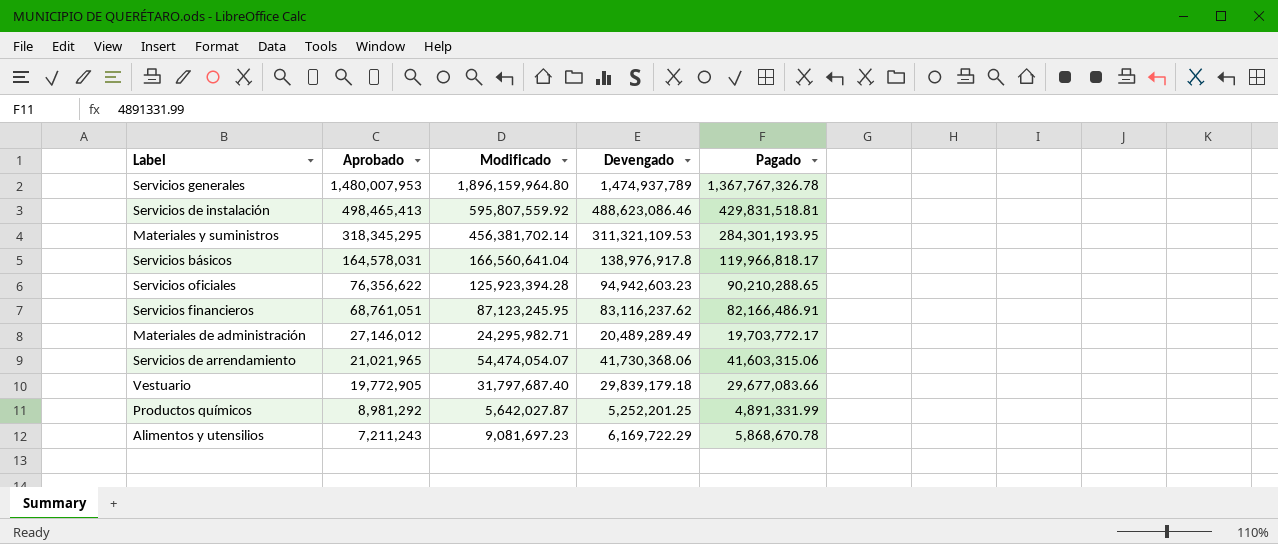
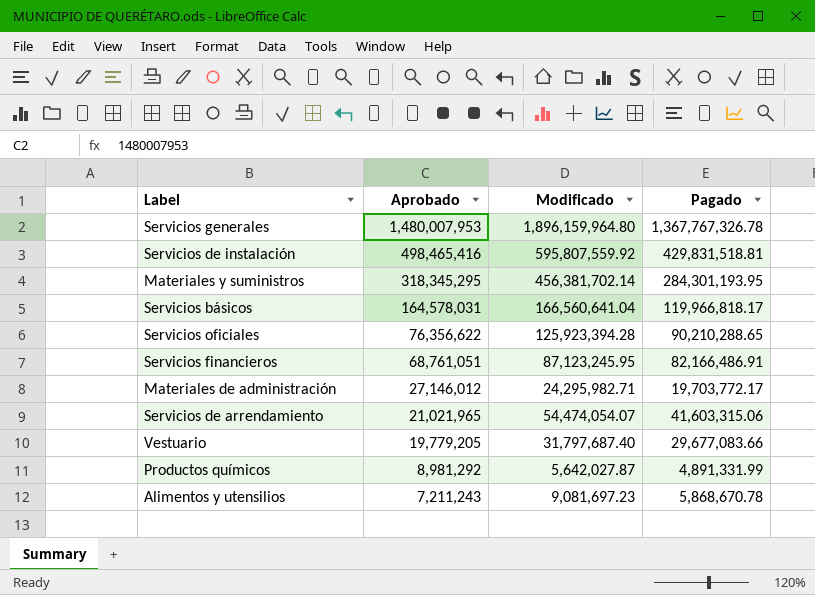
column Devengado | position: 4 -> none
Servicios de instalación | Aprobado: 498,465,413 -> 498,465,416
Vestuario | Aprobado: 19,772,905 -> 19,779,205

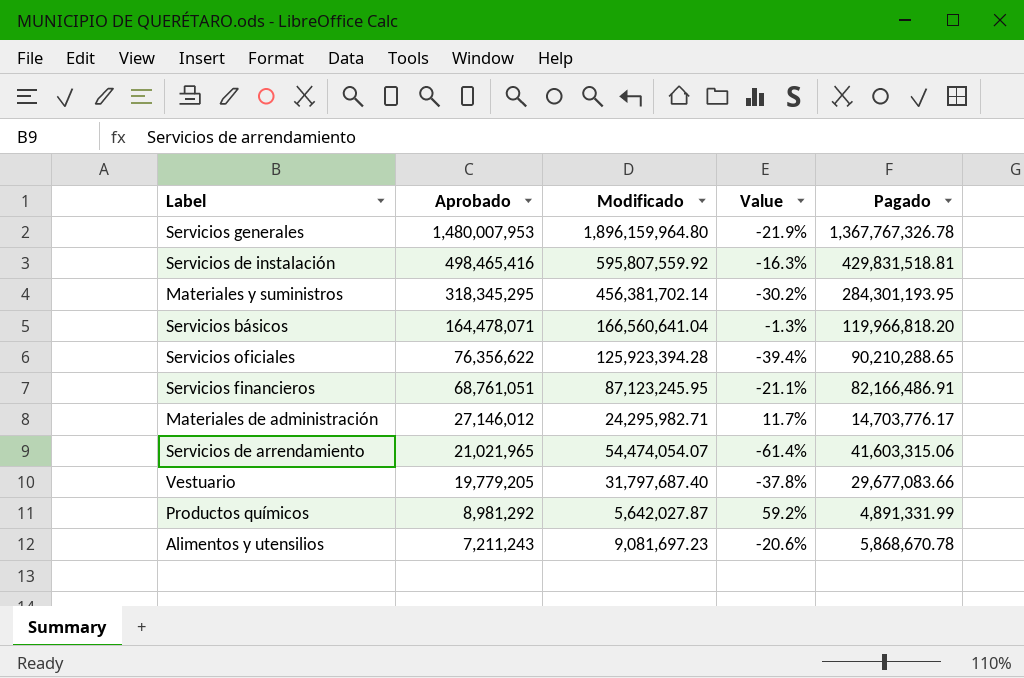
column Value | formula: none -> ([Aprobado] - [Modificado]) / [Modificado]
Servicios básicos | Aprobado: 164,578,031 -> 164,478,071
Servicios básicos | Pagado: 119,966,818.17 -> 119,966,818.20
Materiales de administración | Pagado: 19,703,772.17 -> 14,703,776.17

